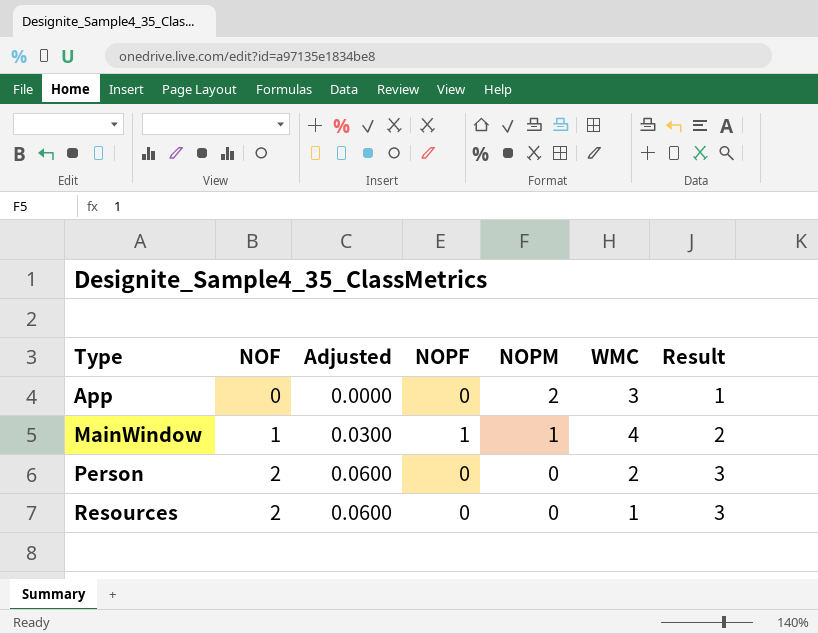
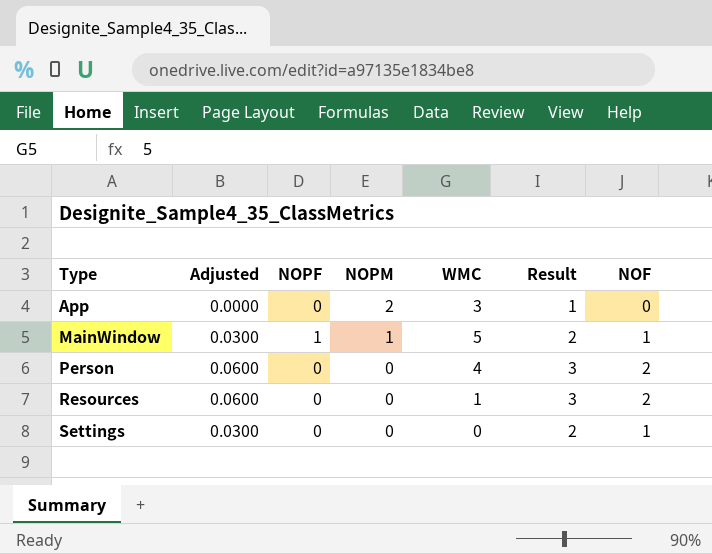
column NOF | position: 2 -> 7
MainWindow | WMC: 4 -> 5
Person | WMC: 2 -> 4
row Settings: none -> 0.0300 | 0 | 0 | 0 | 2 | 1

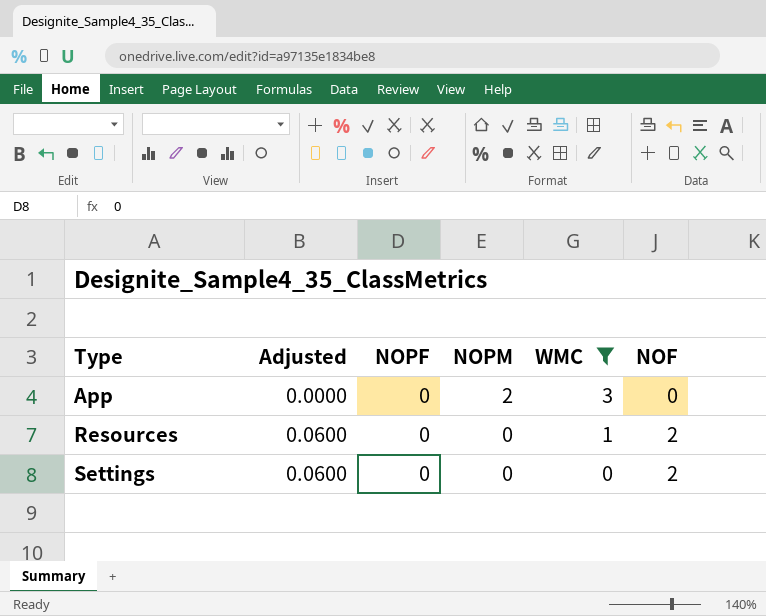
filter: none -> WMC <= 3
column Result | formula: [NOF] + 1 -> none
Settings | Adjusted: 0.0300 -> 0.0600
Settings | NOF: 1 -> 2

